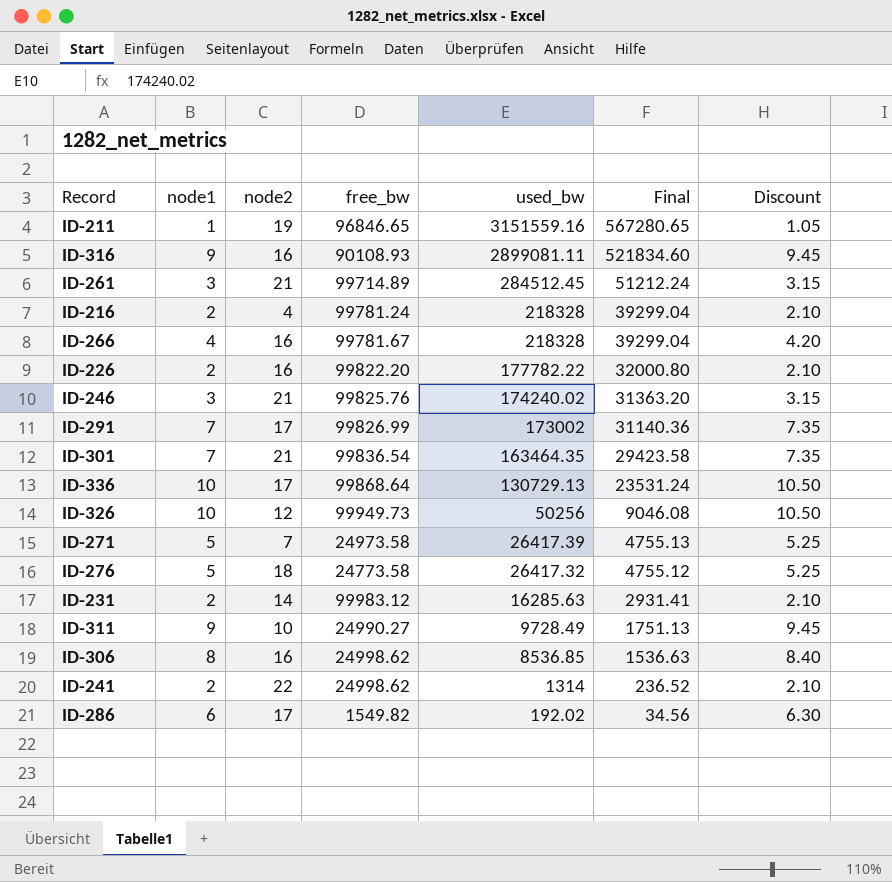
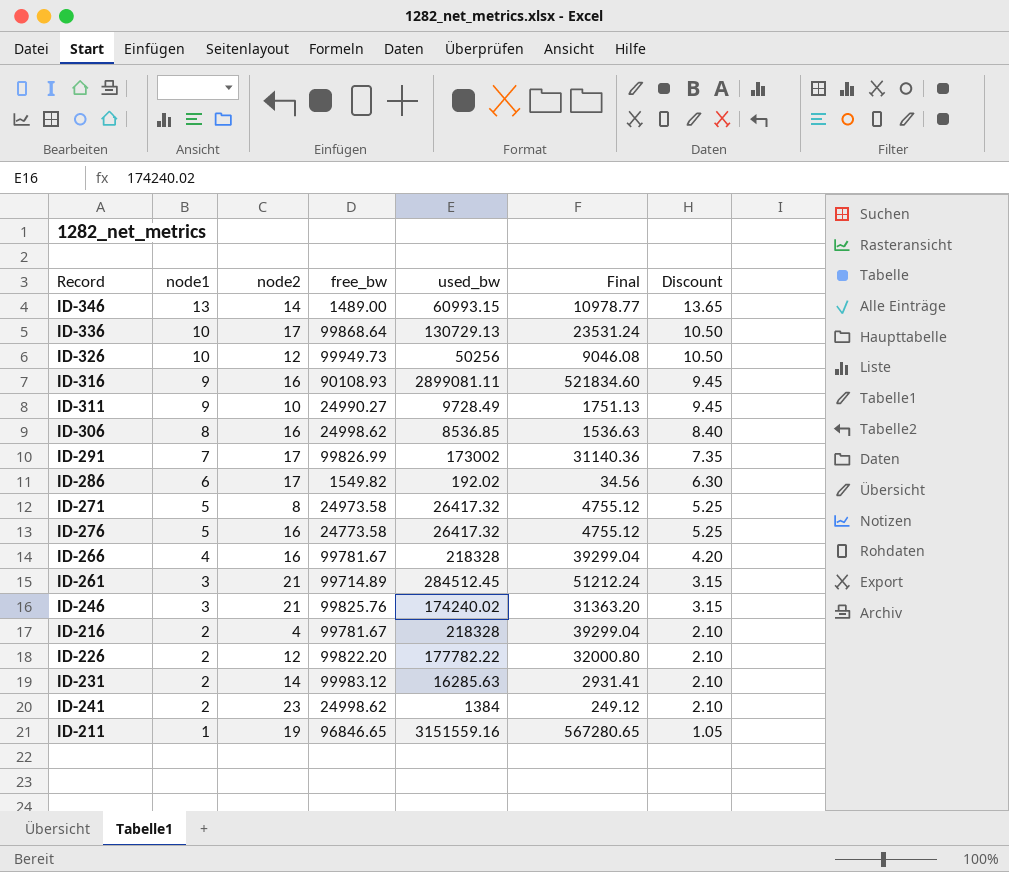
row order: used_bw descending -> node1 descending
row ID-301: 7 | 21 | 99836.54 | 163464.35 | 29423.58 | 7.35 -> none
row ID-346: none -> 13 | 14 | 1489.00 | 60993.15 | 10978.77 | 13.65
ID-271 | node2: 7 -> 8
ID-271 | used_bw: 26417.39 -> 26417.32
ID-271 | Final: 4755.13 -> 4755.12
ID-276 | node2: 18 -> 16
ID-216 | free_bw: 99781.24 -> 99781.67
ID-226 | node2: 16 -> 12
ID-241 | node2: 22 -> 23
ID-241 | used_bw: 1314 -> 1384
ID-241 | Final: 236.52 -> 249.12

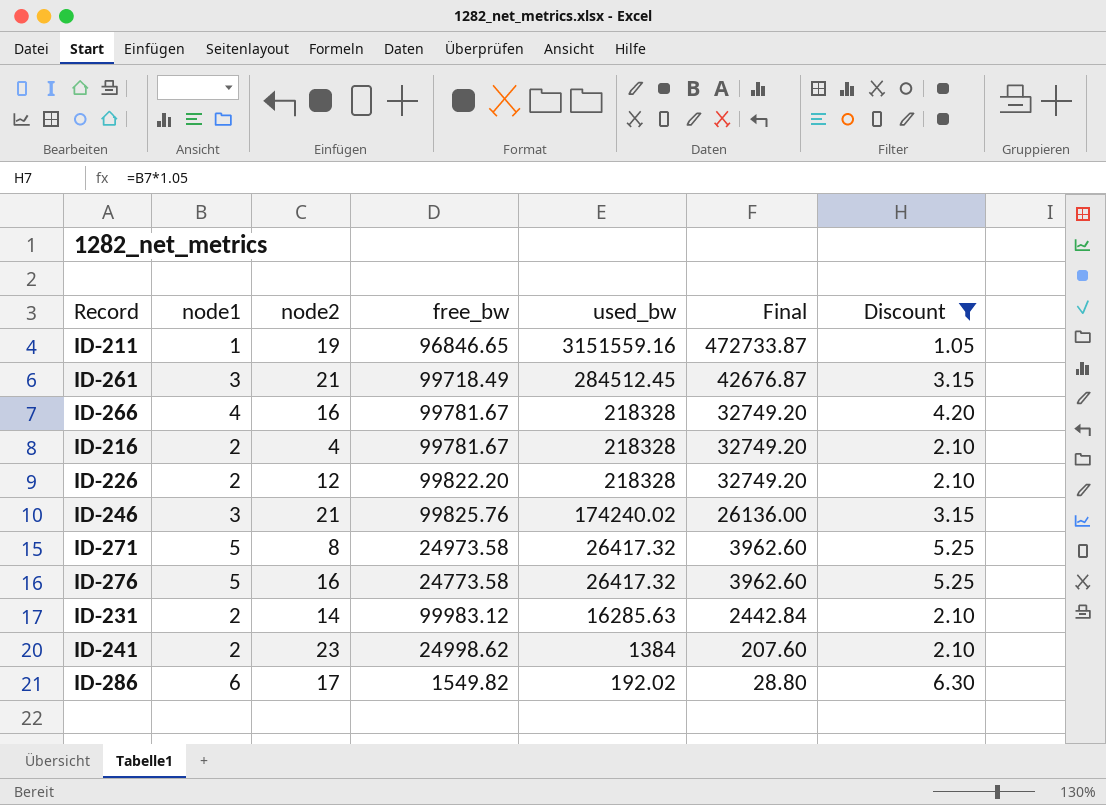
filter: none -> Discount <= 6.30
row order: node1 descending -> used_bw descending
column Final | formula: [used_bw] * 0.18 -> [used_bw] * 0.15
ID-261 | free_bw: 99714.89 -> 99718.49
ID-226 | used_bw: 177782.22 -> 218328

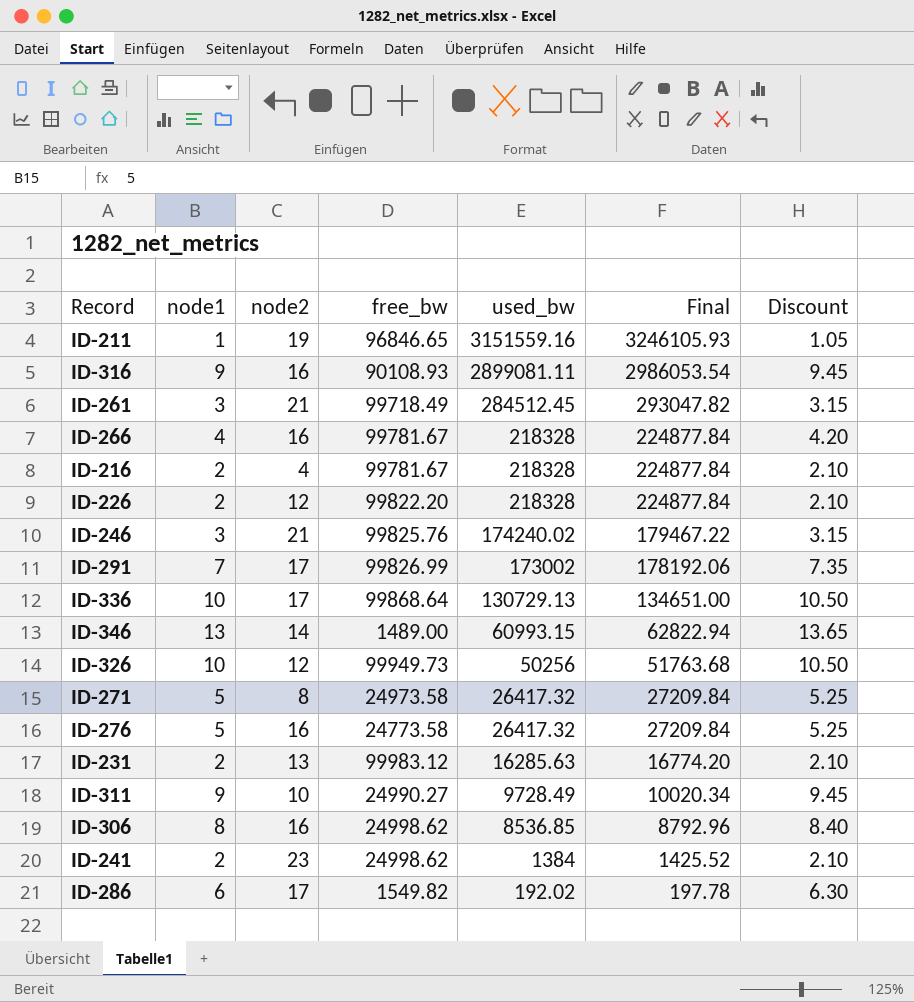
filter: Discount <= 6.30 -> none
column Final | formula: [used_bw] * 0.15 -> [used_bw] * 1.03
ID-231 | node2: 14 -> 13

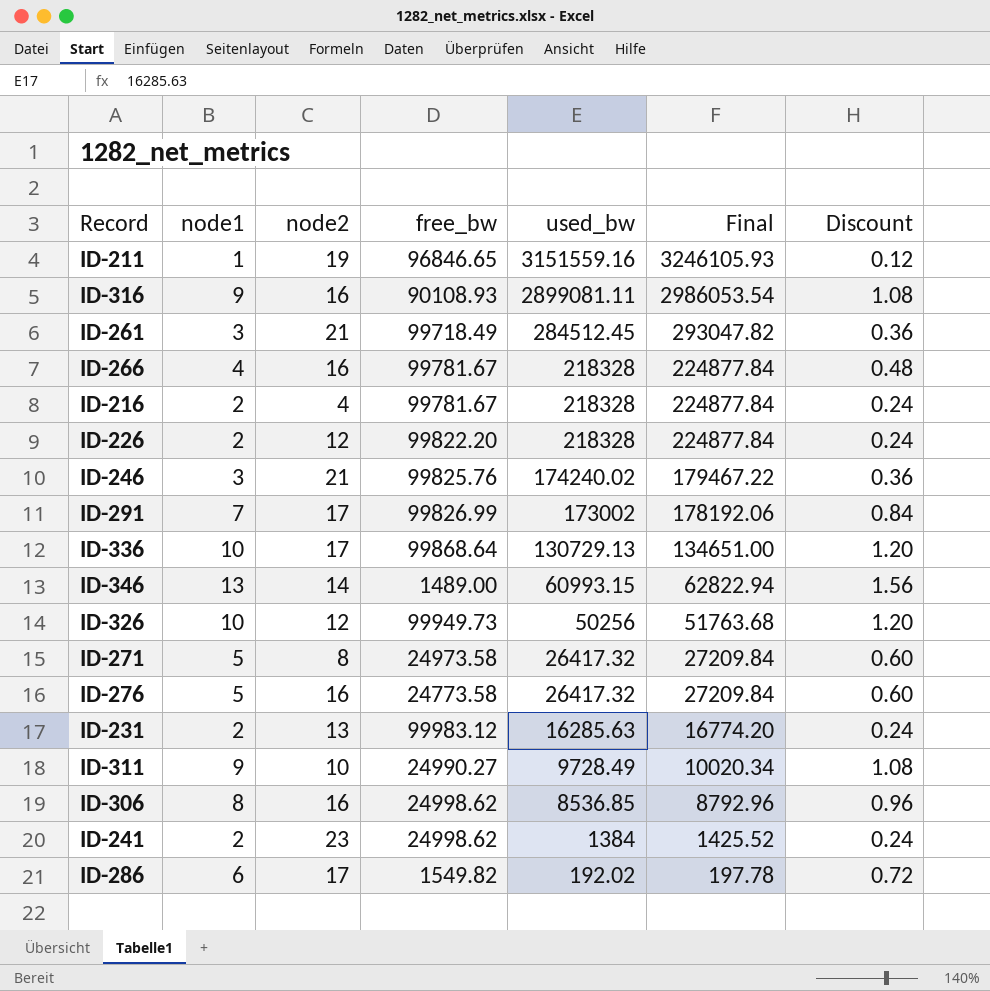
column Discount | formula: [node1] * 1.05 -> [node1] * 0.12

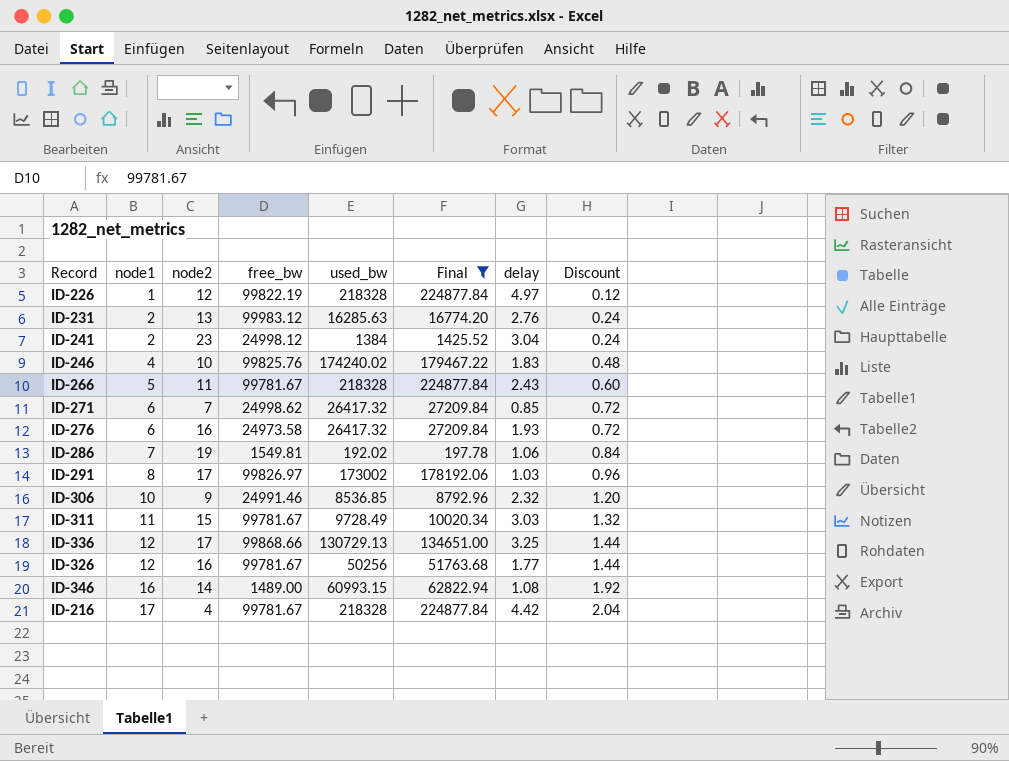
filter: none -> Final <= 224877.84
row order: used_bw descending -> node1 ascending
column delay | position: none -> 7
ID-226 | node1: 2 -> 1
ID-226 | free_bw: 99822.20 -> 99822.19
ID-226 | Discount: 0.24 -> 0.12
ID-241 | free_bw: 24998.62 -> 24998.12
ID-246 | node1: 3 -> 4
ID-246 | node2: 21 -> 10
ID-246 | Discount: 0.36 -> 0.48
ID-266 | node1: 4 -> 5
ID-266 | node2: 16 -> 11
ID-266 | Discount: 0.48 -> 0.60
ID-271 | node1: 5 -> 6
ID-271 | node2: 8 -> 7
ID-271 | free_bw: 24973.58 -> 24998.62
ID-271 | Discount: 0.60 -> 0.72
ID-276 | node1: 5 -> 6
ID-276 | free_bw: 24773.58 -> 24973.58
ID-276 | Discount: 0.60 -> 0.72
ID-286 | node1: 6 -> 7
ID-286 | node2: 17 -> 19
ID-286 | free_bw: 1549.82 -> 1549.81
ID-286 | Discount: 0.72 -> 0.84
ID-291 | node1: 7 -> 8
ID-291 | free_bw: 99826.99 -> 99826.97
ID-291 | Discount: 0.84 -> 0.96
ID-306 | node1: 8 -> 10
ID-306 | node2: 16 -> 9
ID-306 | free_bw: 24998.62 -> 24991.46
ID-306 | Discount: 0.96 -> 1.20
ID-311 | node1: 9 -> 11
ID-311 | node2: 10 -> 15
ID-311 | free_bw: 24990.27 -> 99781.67
ID-311 | Discount: 1.08 -> 1.32
ID-336 | node1: 10 -> 12
ID-336 | free_bw: 99868.64 -> 99868.66
ID-336 | Discount: 1.20 -> 1.44
ID-326 | node1: 10 -> 12
ID-326 | node2: 12 -> 16
ID-326 | free_bw: 99949.73 -> 99781.67
ID-326 | Discount: 1.20 -> 1.44
ID-346 | node1: 13 -> 16
ID-346 | Discount: 1.56 -> 1.92
ID-216 | node1: 2 -> 17
ID-216 | Discount: 0.24 -> 2.04

